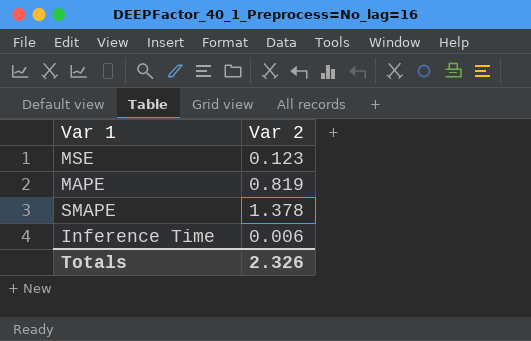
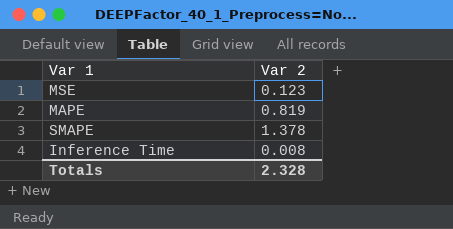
Inference Time | Var 2: 0.006 -> 0.008
Totals | Var 2: 2.326 -> 2.328

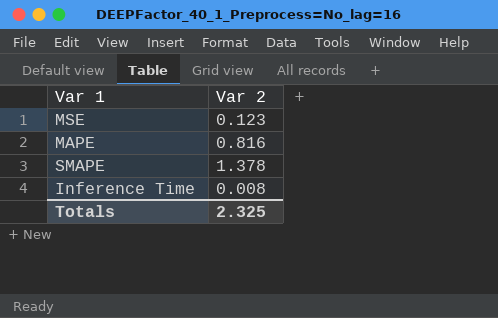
MAPE | Var 2: 0.819 -> 0.816
Totals | Var 2: 2.328 -> 2.325

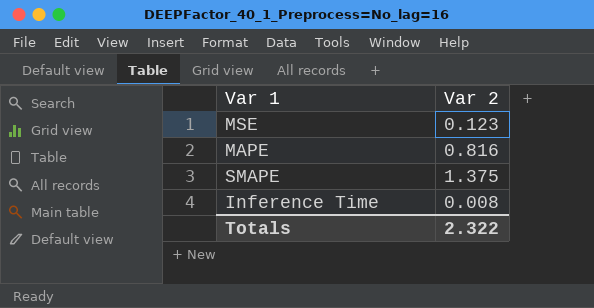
SMAPE | Var 2: 1.378 -> 1.375
Totals | Var 2: 2.325 -> 2.322

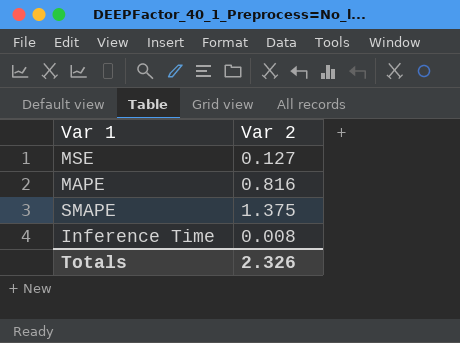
MSE | Var 2: 0.123 -> 0.127
Totals | Var 2: 2.322 -> 2.326

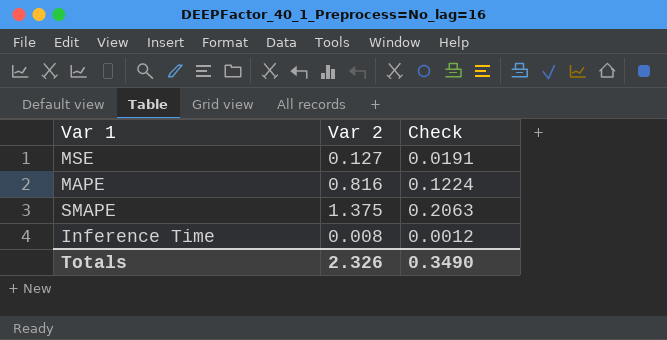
column Check | formula: none -> [Var 2] * 0.15

